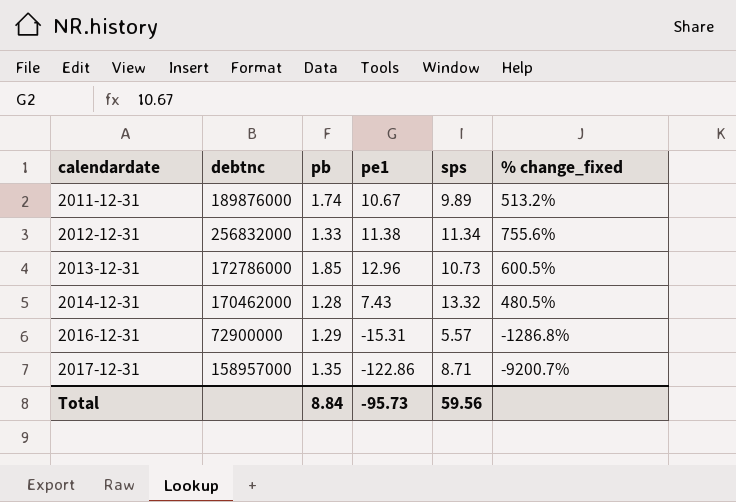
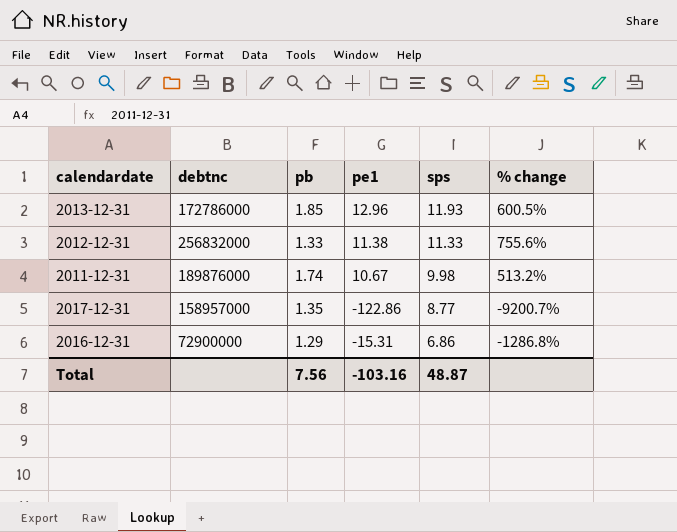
row order: calendardate ascending -> sps descending
column name: % change_fixed -> % change
row 2014-12-31: 170462000 | 1.28 | 7.43 | 13.32 | 480.5% -> none
2013-12-31 | sps: 10.73 -> 11.93
2012-12-31 | sps: 11.34 -> 11.33
2011-12-31 | sps: 9.89 -> 9.98
2017-12-31 | sps: 8.71 -> 8.77
2016-12-31 | sps: 5.57 -> 6.86
Total | pb: 8.84 -> 7.56
Total | pe1: -95.73 -> -103.16
Total | sps: 59.56 -> 48.87

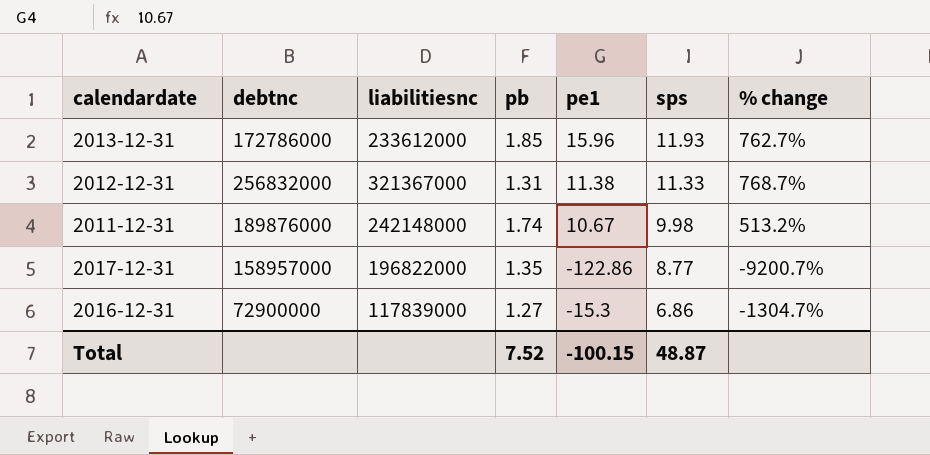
column liabilitiesnc | position: none -> 3
2013-12-31 | pe1: 12.96 -> 15.96
2013-12-31 | % change: 600.5% -> 762.7%
2012-12-31 | pb: 1.33 -> 1.31
2012-12-31 | % change: 755.6% -> 768.7%
2016-12-31 | pb: 1.29 -> 1.27
2016-12-31 | pe1: -15.31 -> -15.3
2016-12-31 | % change: -1286.8% -> -1304.7%
Total | pb: 7.56 -> 7.52
Total | pe1: -103.16 -> -100.15

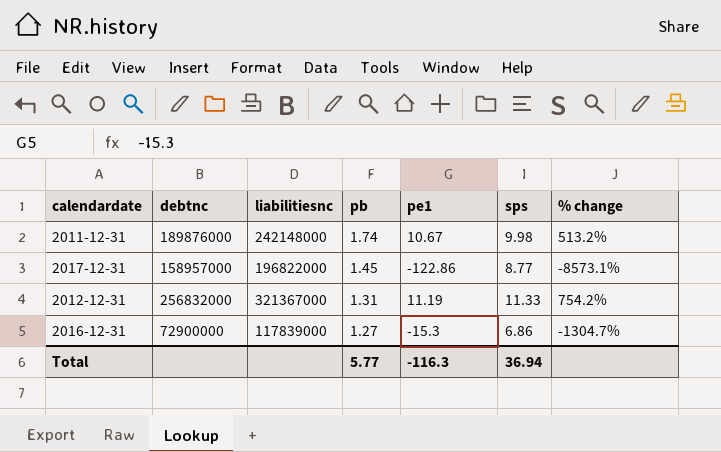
row order: sps descending -> pb descending
row 2013-12-31: 172786000 | 233612000 | 1.85 | 15.96 | 11.93 | 762.7% -> none
2017-12-31 | pb: 1.35 -> 1.45
2017-12-31 | % change: -9200.7% -> -8573.1%
2012-12-31 | pe1: 11.38 -> 11.19
2012-12-31 | % change: 768.7% -> 754.2%
Total | pb: 7.52 -> 5.77
Total | pe1: -100.15 -> -116.3
Total | sps: 48.87 -> 36.94

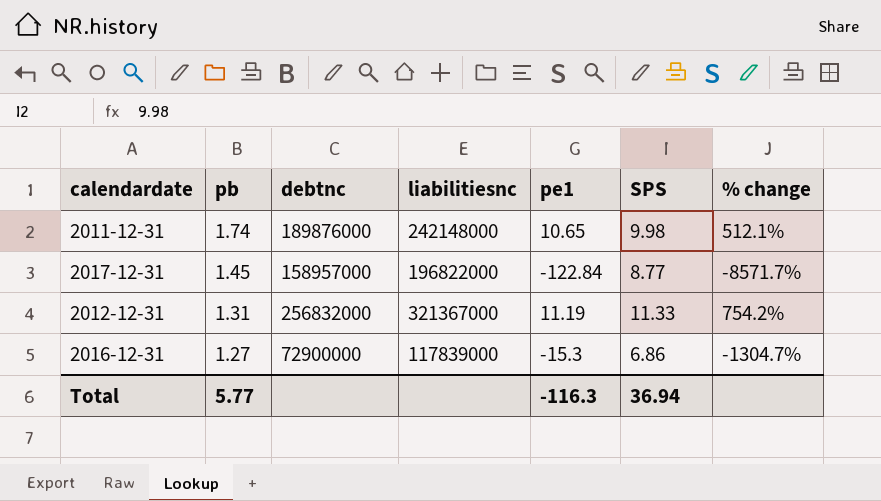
column pb | position: 4 -> 2
column name: sps -> SPS
2011-12-31 | pe1: 10.67 -> 10.65
2011-12-31 | % change: 513.2% -> 512.1%
2017-12-31 | pe1: -122.86 -> -122.84
2017-12-31 | % change: -8573.1% -> -8571.7%

